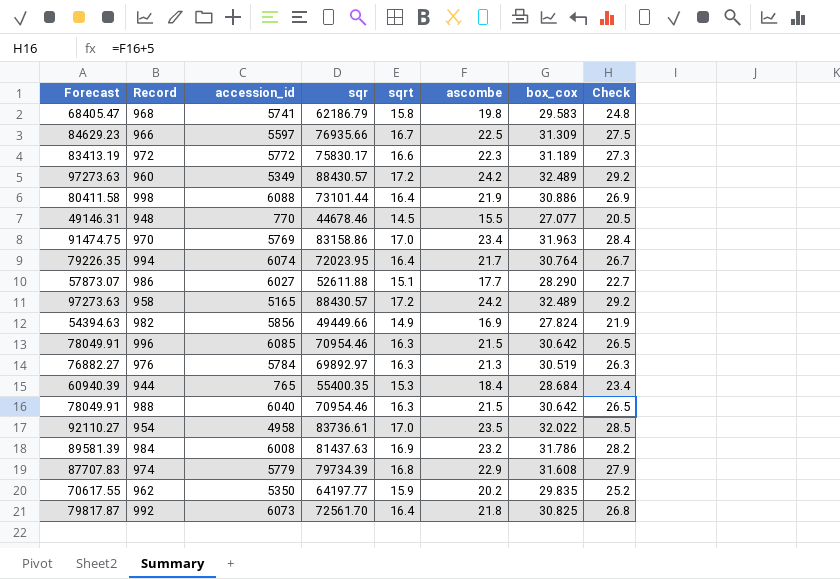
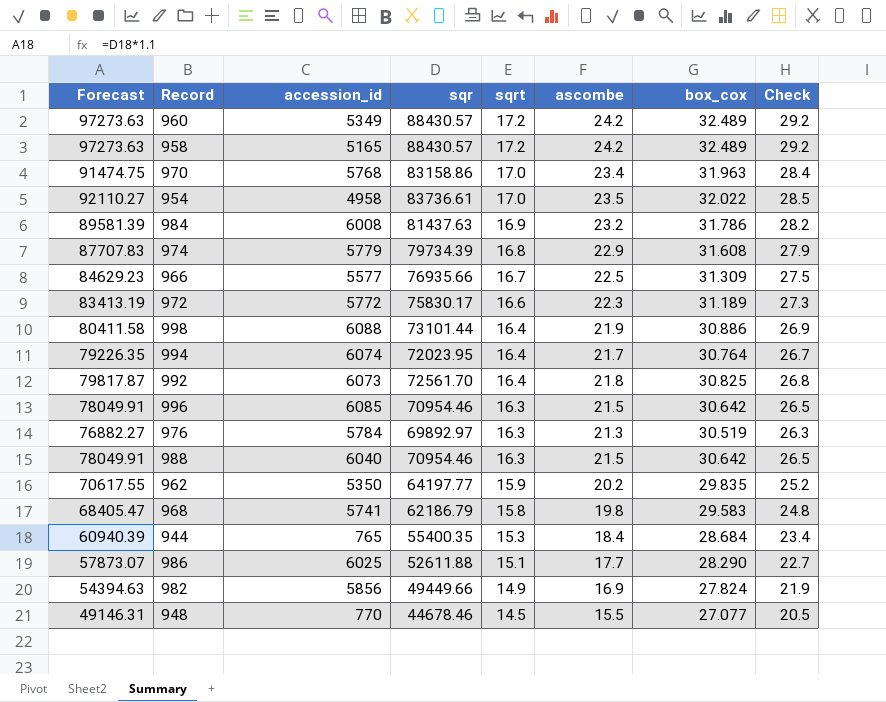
row order: none -> sqrt descending
970 | accession_id: 5769 -> 5768
966 | accession_id: 5597 -> 5577
986 | accession_id: 6027 -> 6025

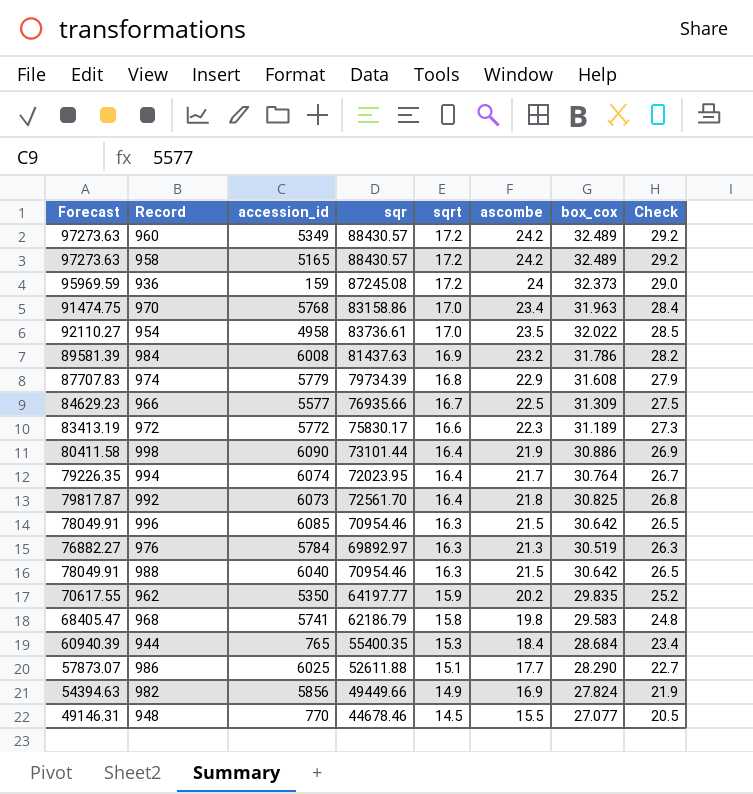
row 936: none -> 95969.59 | 159 | 87245.08 | 17.2 | 24 | 32.373 | 29.0
998 | accession_id: 6088 -> 6090

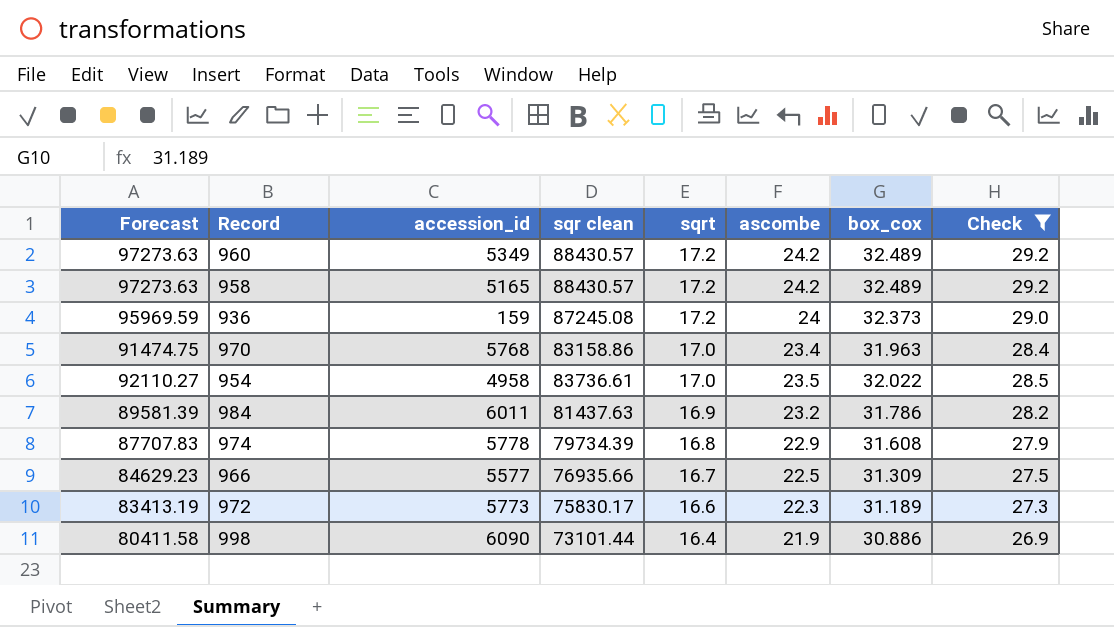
filter: none -> Check >= 26.9
column name: sqr -> sqr clean
984 | accession_id: 6008 -> 6011
974 | accession_id: 5779 -> 5778
972 | accession_id: 5772 -> 5773

